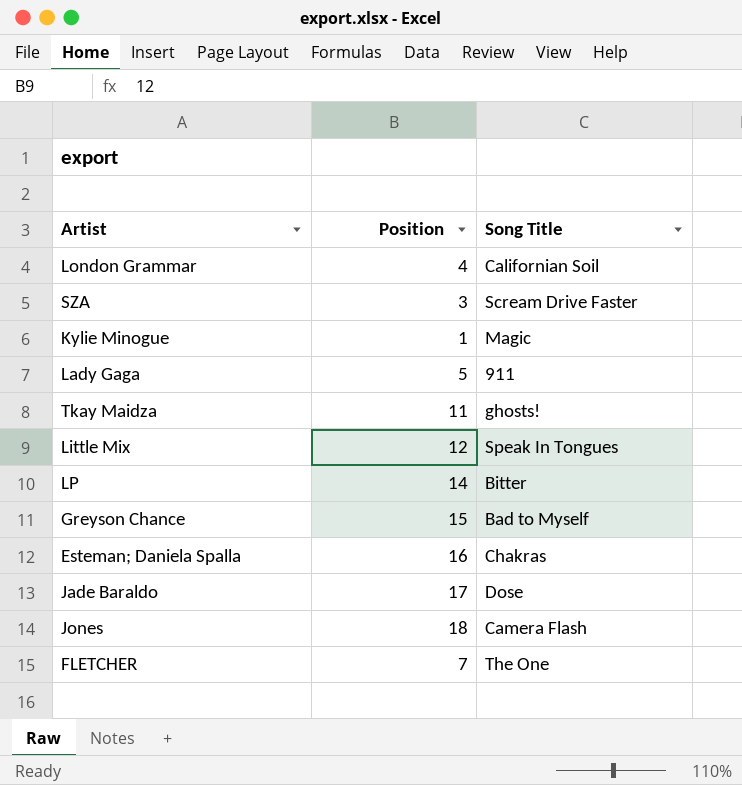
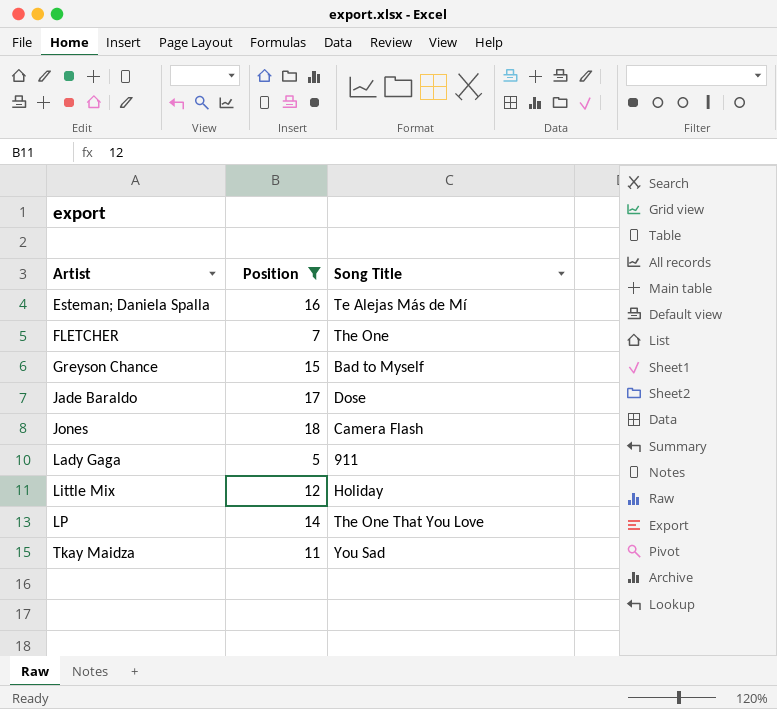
filter: none -> Position >= 5
row order: none -> Artist ascending
Esteman; Daniela Spalla | Song Title: Chakras -> Te Alejas Más de Mí
Little Mix | Song Title: Speak In Tongues -> Holiday
LP | Song Title: Bitter -> The One That You Love
Tkay Maidza | Song Title: ghosts! -> You Sad

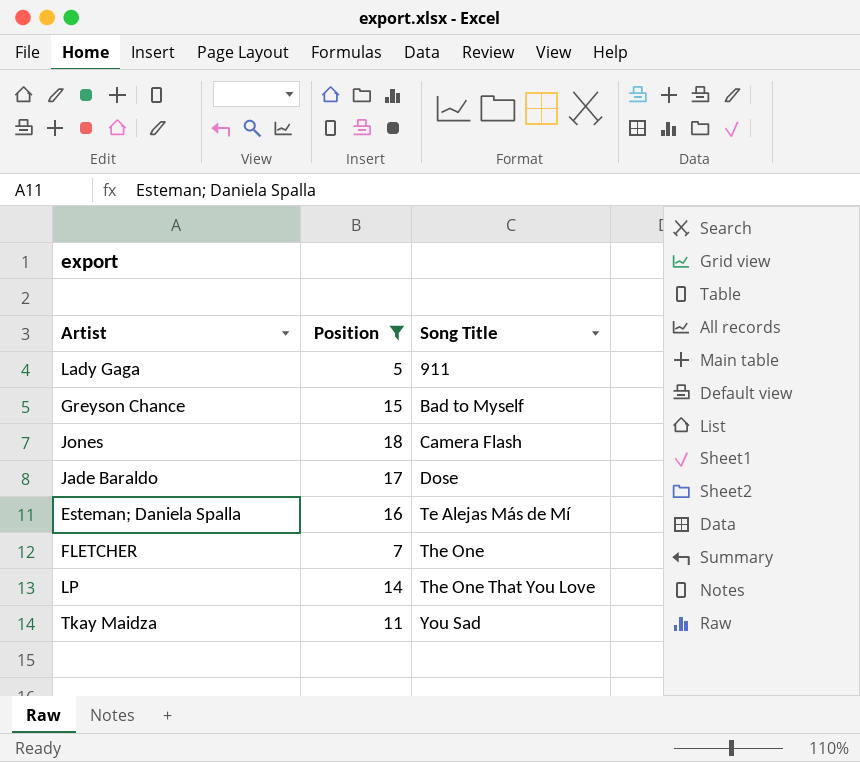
row order: Artist ascending -> Song Title ascending
row Little Mix: 12 | Holiday -> none

